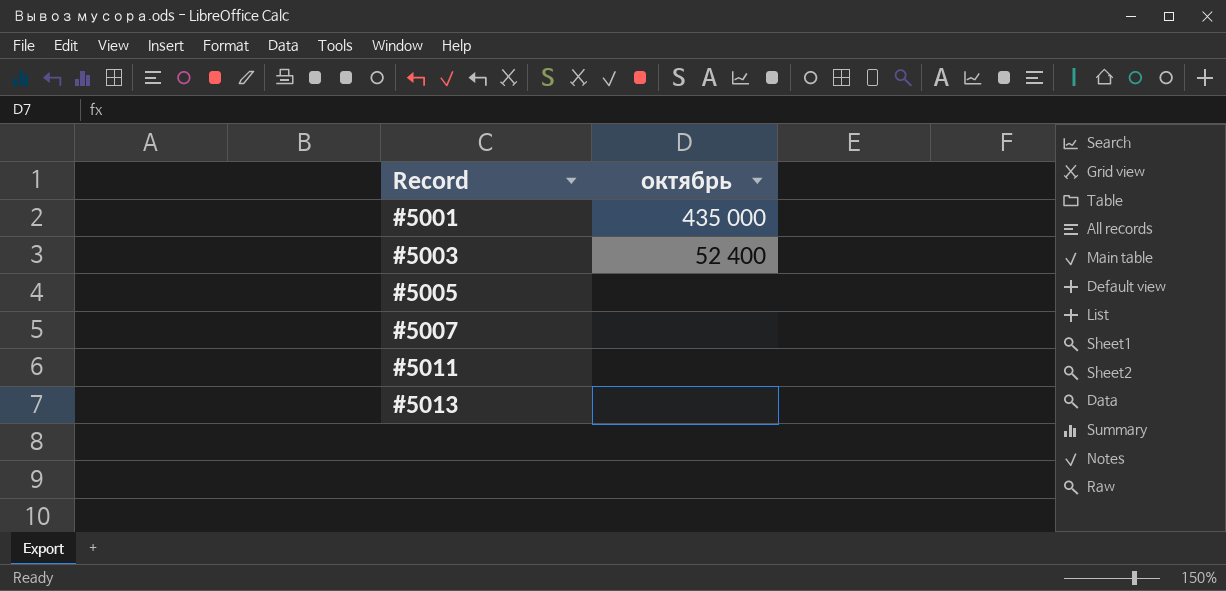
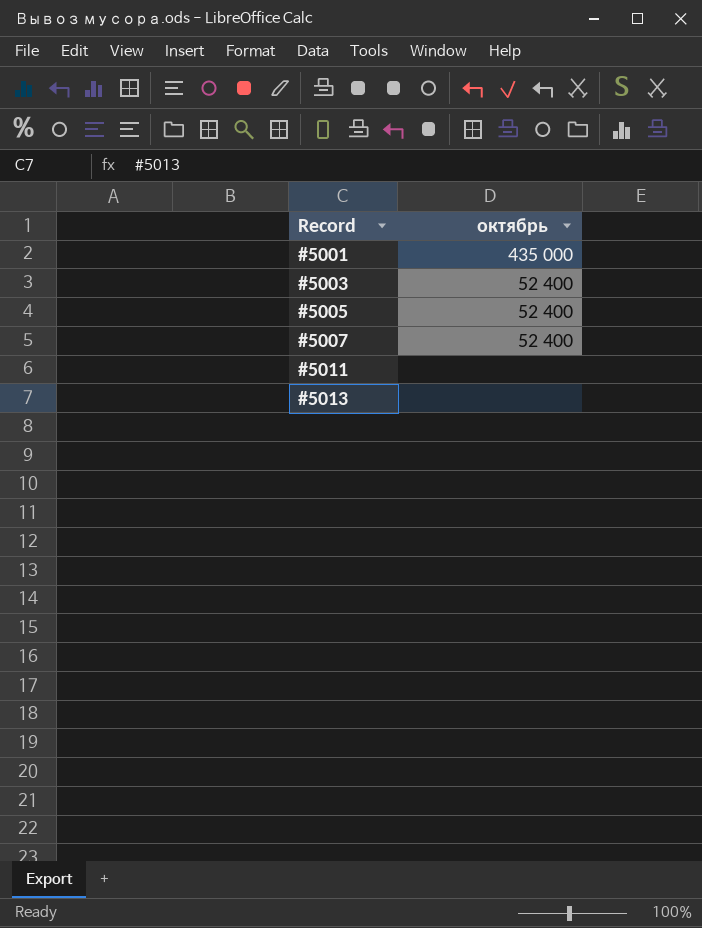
#5005 | октябрь: none -> 52 400
#5007 | октябрь: none -> 52 400

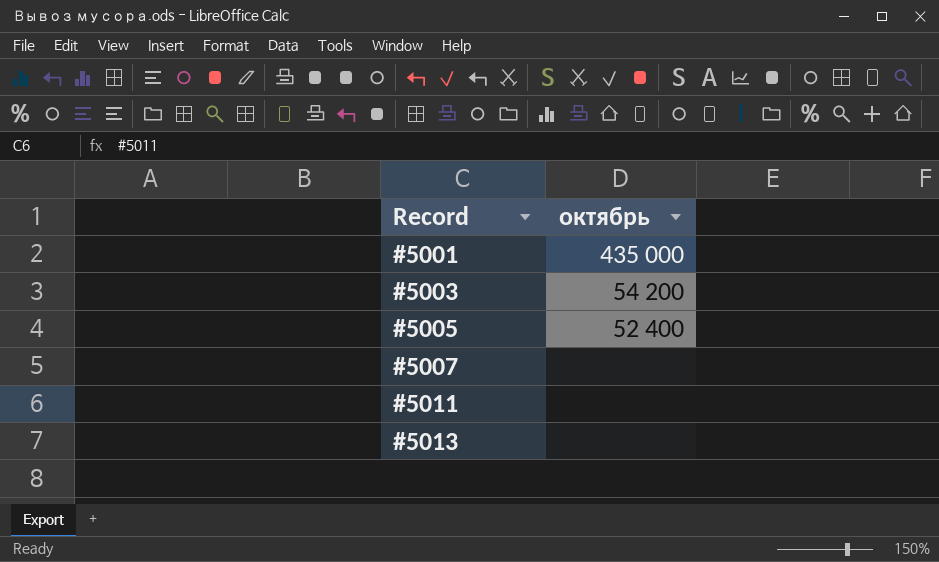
#5003 | октябрь: 52 400 -> 54 200
#5007 | октябрь: 52 400 -> none

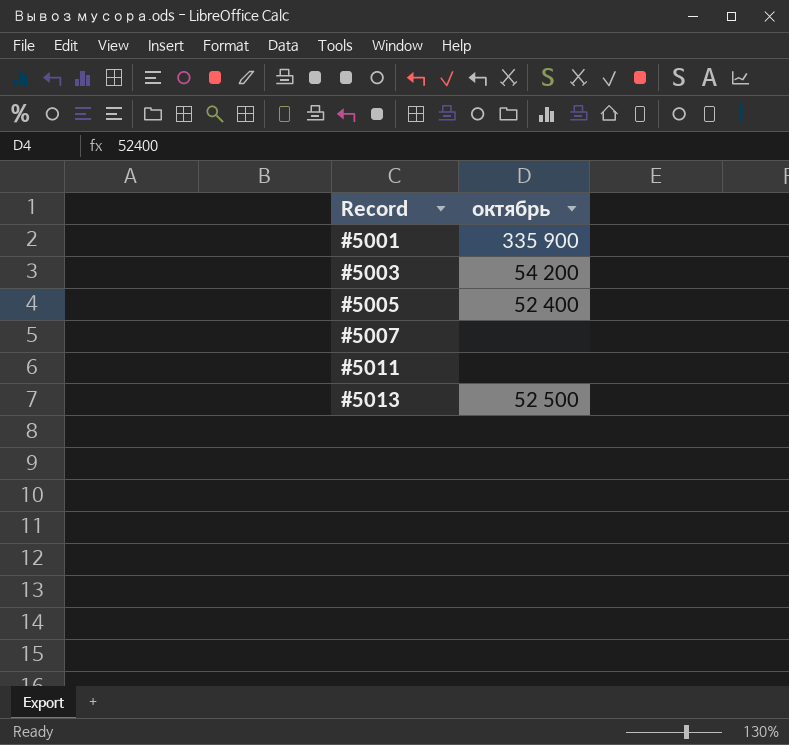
#5001 | октябрь: 435 000 -> 335 900
#5013 | октябрь: none -> 52 500

